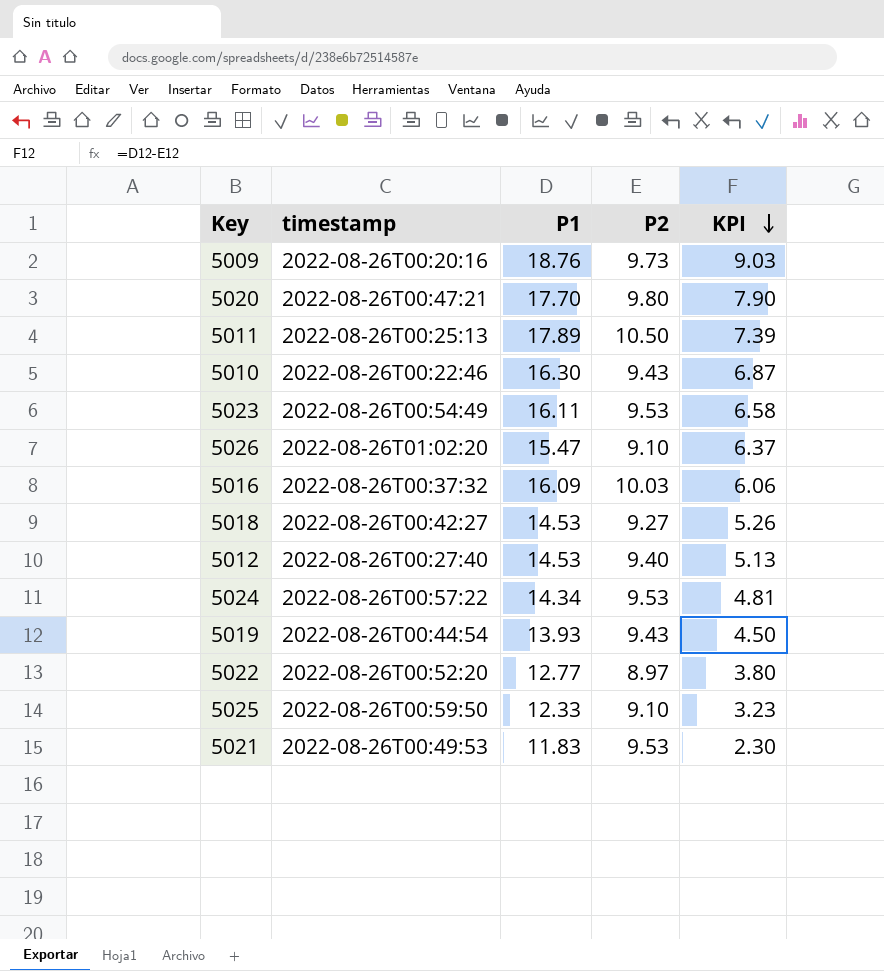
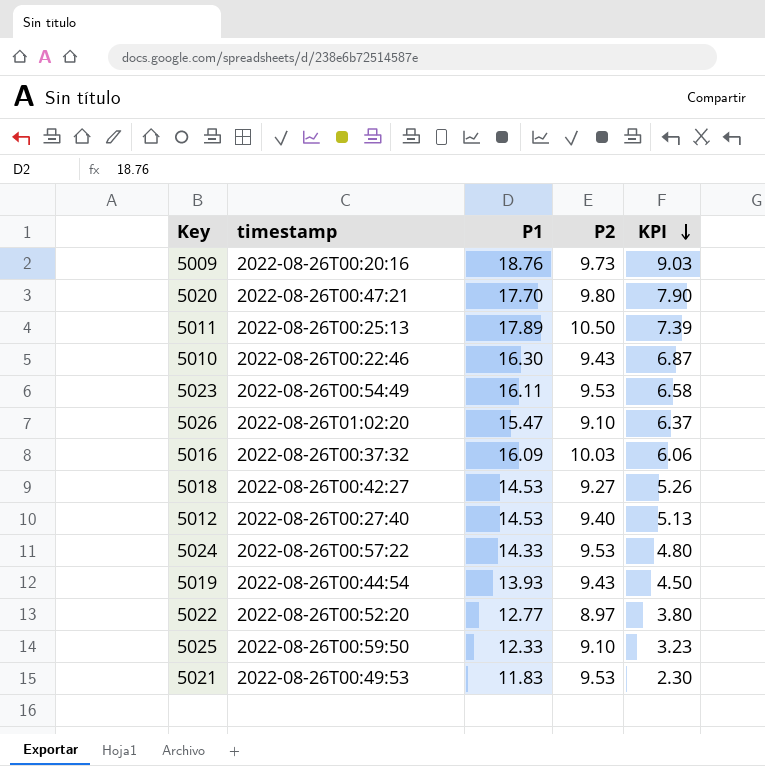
5024 | P1: 14.34 -> 14.33
5024 | KPI: 4.81 -> 4.80

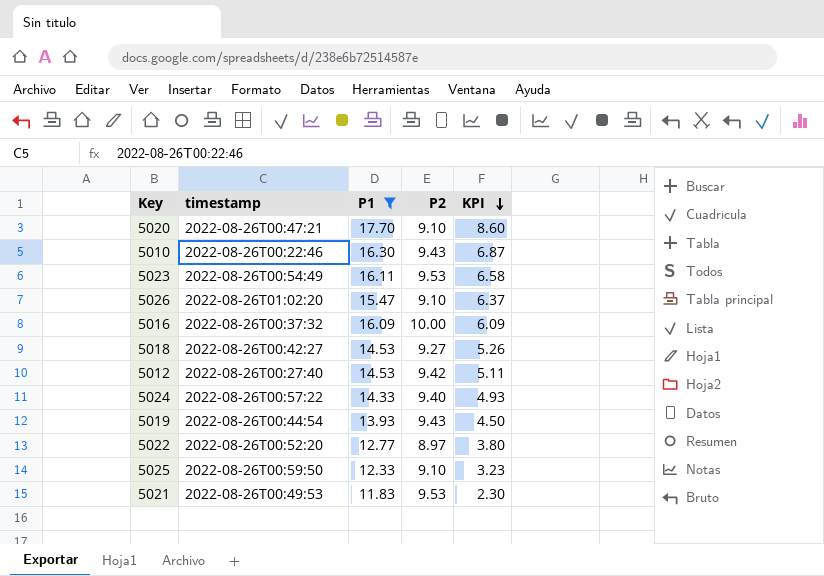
filter: none -> P1 <= 17.70
5020 | P2: 9.80 -> 9.10
5020 | KPI: 7.90 -> 8.60
5016 | P2: 10.03 -> 10.00
5016 | KPI: 6.06 -> 6.09
5012 | P2: 9.40 -> 9.42
5012 | KPI: 5.13 -> 5.11
5024 | P2: 9.53 -> 9.40
5024 | KPI: 4.80 -> 4.93

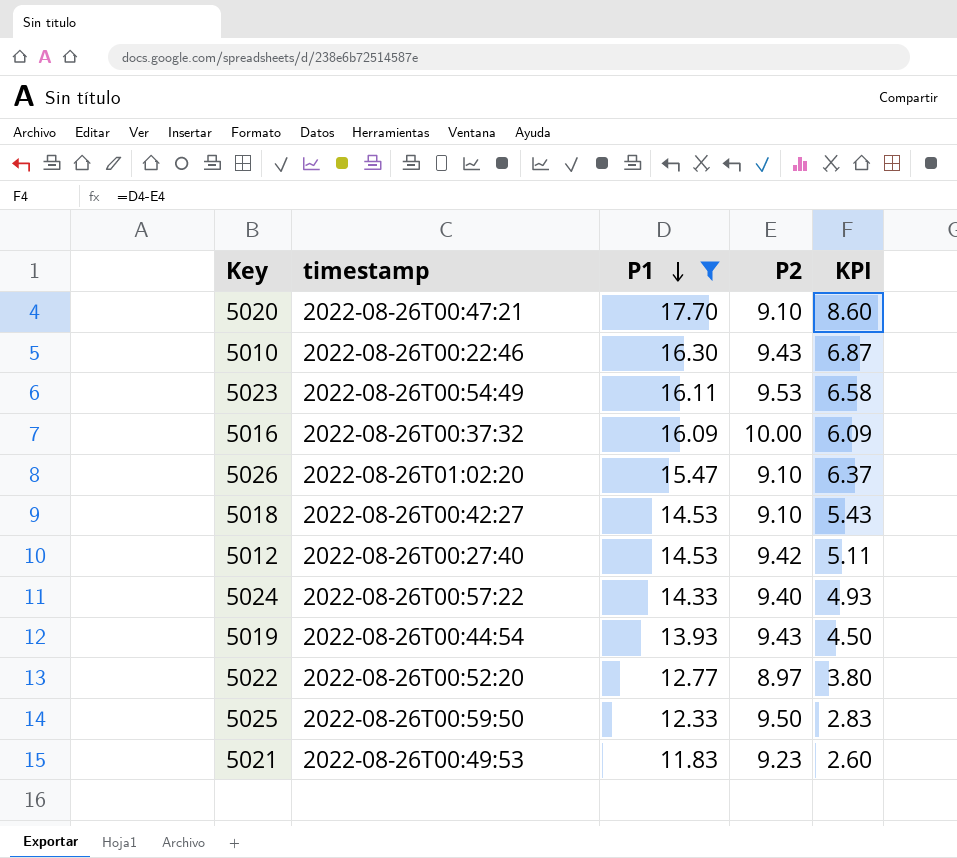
row order: KPI descending -> P1 descending
5018 | P2: 9.27 -> 9.10
5018 | KPI: 5.26 -> 5.43
5025 | P2: 9.10 -> 9.50
5025 | KPI: 3.23 -> 2.83
5021 | P2: 9.53 -> 9.23
5021 | KPI: 2.30 -> 2.60

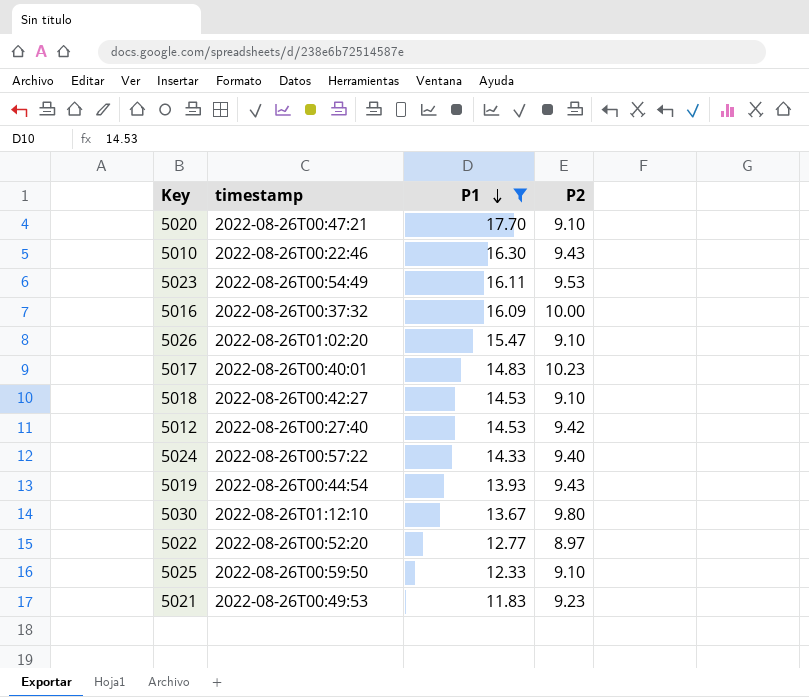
column KPI | formula: [P1] - [P2] -> none
row 5017: none -> 2022-08-26T00:40:01 | 14.83 | 10.23
row 5030: none -> 2022-08-26T01:12:10 | 13.67 | 9.80
5025 | P2: 9.50 -> 9.10

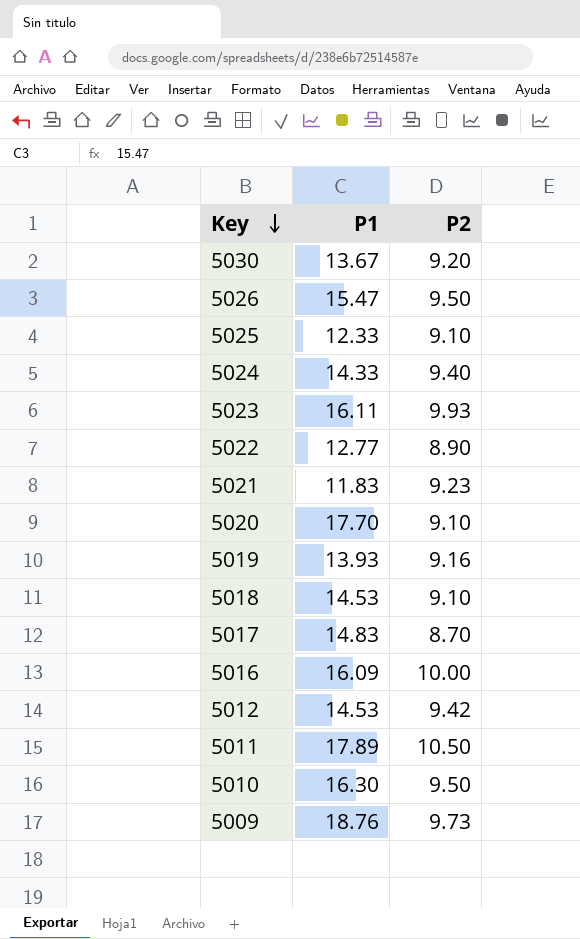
filter: P1 <= 17.70 -> none
row order: P1 descending -> Key descending
column timestamp | position: 2 -> none
5030 | P2: 9.80 -> 9.20
5026 | P2: 9.10 -> 9.50
5023 | P2: 9.53 -> 9.93
5022 | P2: 8.97 -> 8.90
5019 | P2: 9.43 -> 9.16
5017 | P2: 10.23 -> 8.70
5010 | P2: 9.43 -> 9.50

